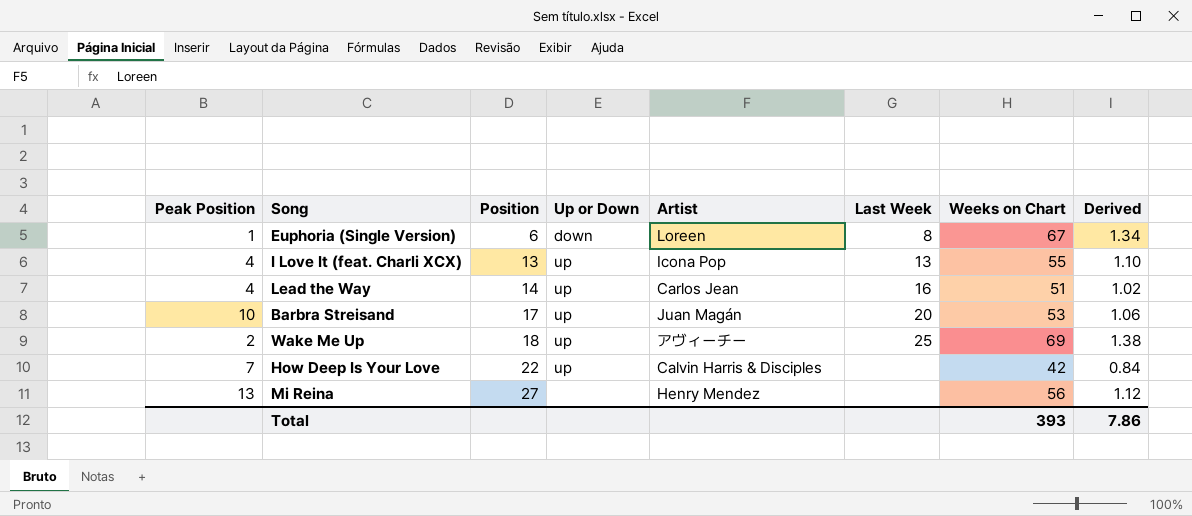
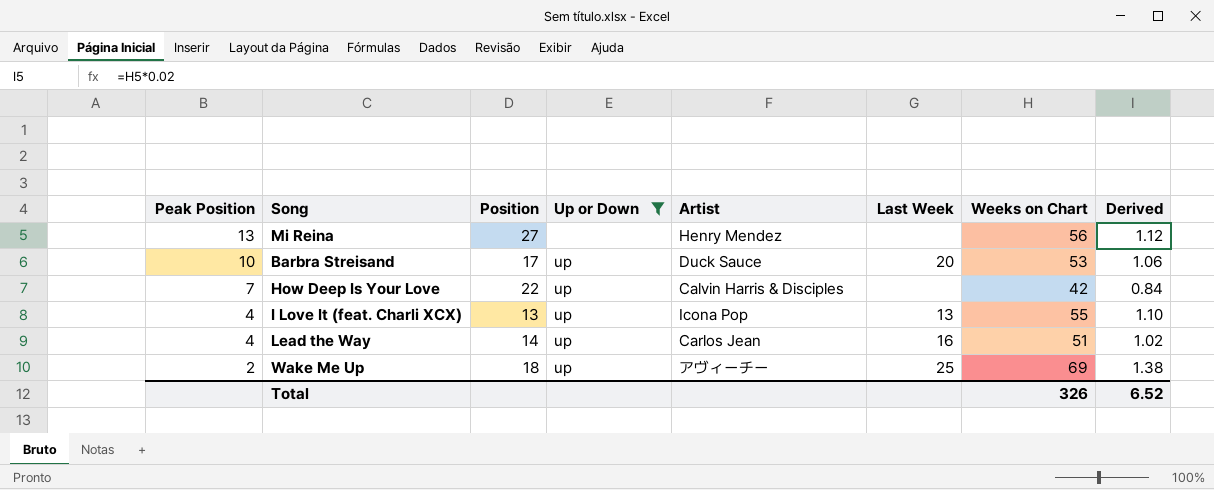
filter: none -> Up or Down != down
row order: Position ascending -> Peak Position descending
Barbra Streisand | Artist: Juan Magán -> Duck Sauce
Total | Weeks on Chart: 393 -> 326
Total | Derived: 7.86 -> 6.52

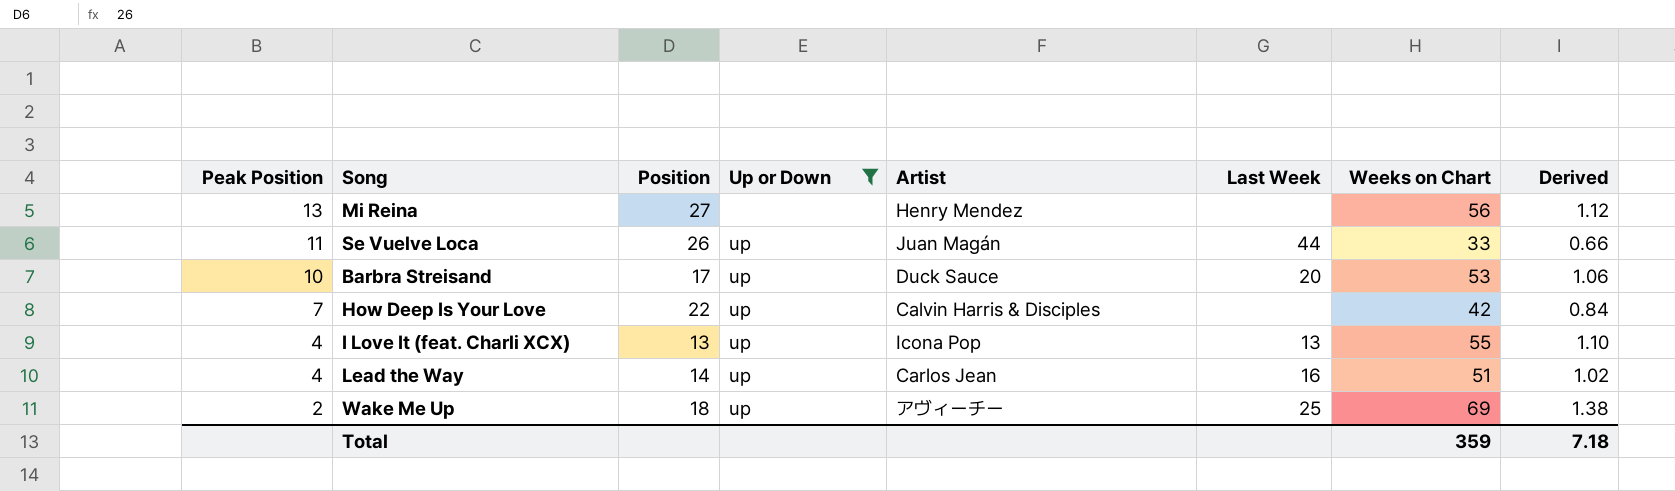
row Se Vuelve Loca: none -> 11 | 26 | up | Juan Magán | 44 | 33 | 0.66
Total | Weeks on Chart: 326 -> 359
Total | Derived: 6.52 -> 7.18

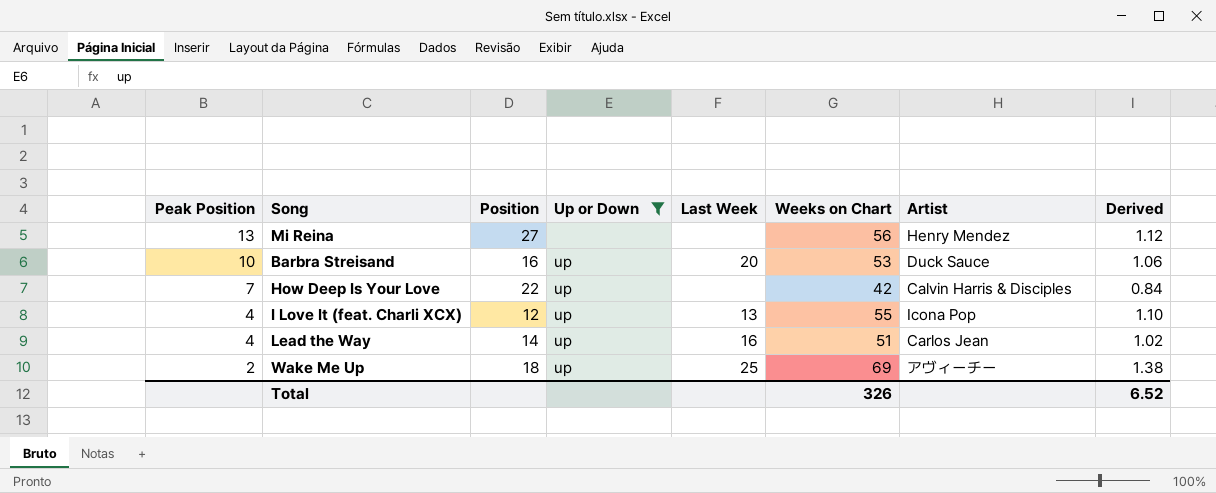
column Artist | position: 5 -> 7
row Se Vuelve Loca: 11 | 26 | up | Juan Magán | 44 | 33 | 0.66 -> none
Barbra Streisand | Position: 17 -> 16
I Love It (feat. Charli XCX) | Position: 13 -> 12
Total | Weeks on Chart: 359 -> 326
Total | Derived: 7.18 -> 6.52

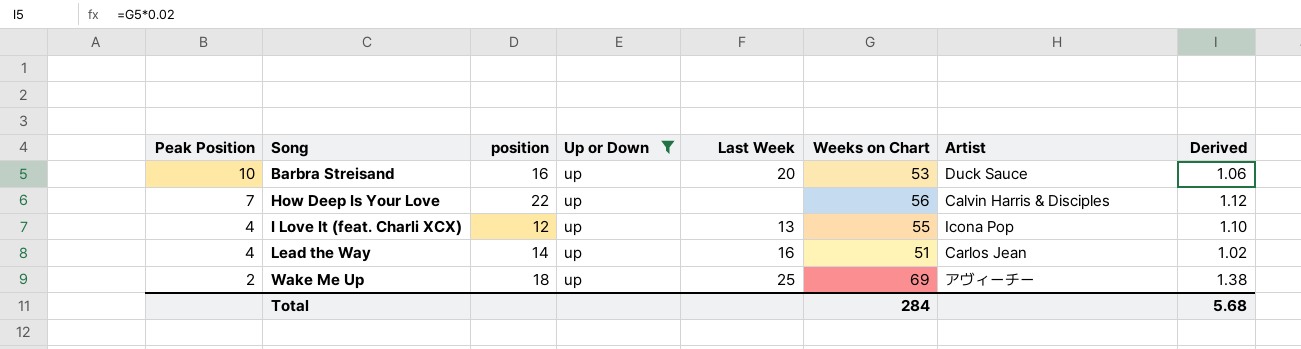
column name: Position -> position
row Mi Reina: 13 | 27 | none | none | 56 | Henry Mendez | 1.12 -> none
How Deep Is Your Love | Weeks on Chart: 42 -> 56
How Deep Is Your Love | Derived: 0.84 -> 1.12
Total | Weeks on Chart: 326 -> 284
Total | Derived: 6.52 -> 5.68

